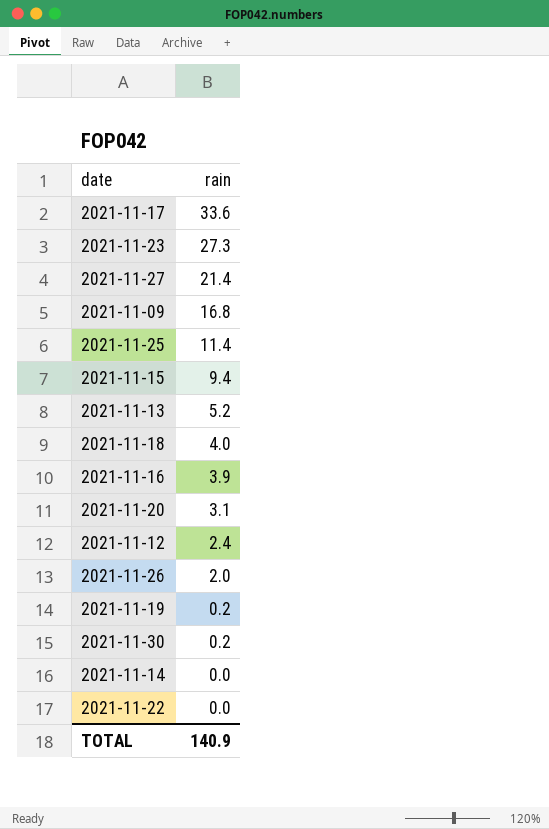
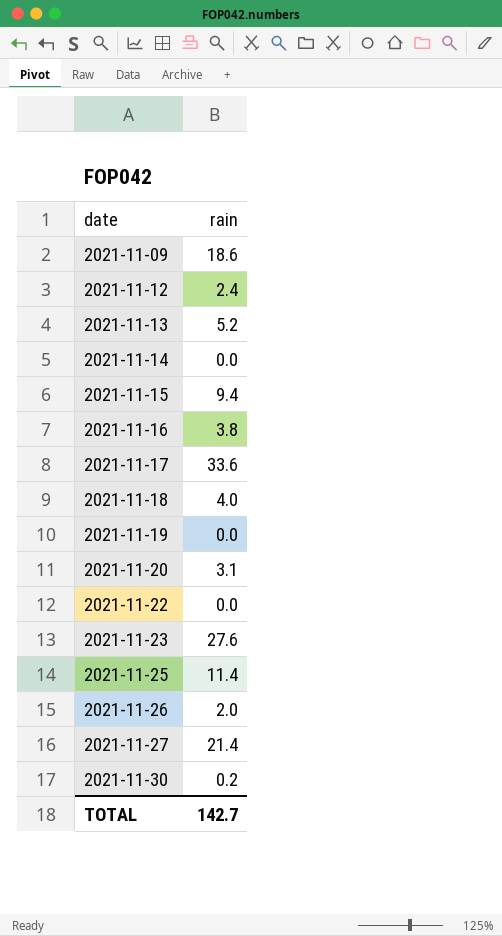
row order: rain descending -> date ascending
2021-11-09 | rain: 16.8 -> 18.6
2021-11-16 | rain: 3.9 -> 3.8
2021-11-19 | rain: 0.2 -> 0.0
2021-11-23 | rain: 27.3 -> 27.6
TOTAL | rain: 140.9 -> 142.7

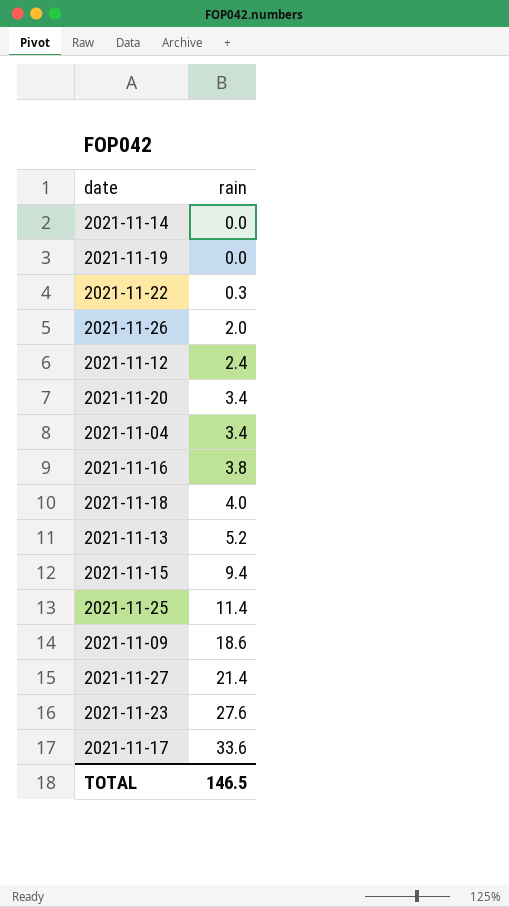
row order: date ascending -> rain ascending
row 2021-11-30: 0.2 -> none
2021-11-22 | rain: 0.0 -> 0.3
2021-11-20 | rain: 3.1 -> 3.4
row 2021-11-04: none -> 3.4
TOTAL | rain: 142.7 -> 146.5

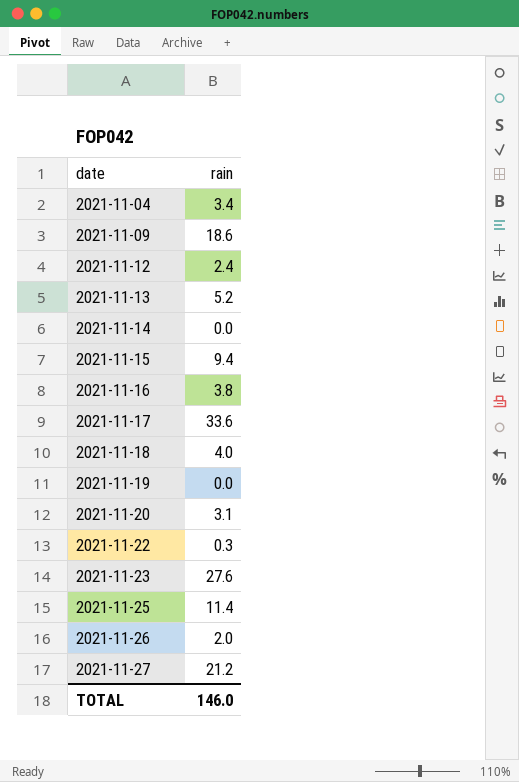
row order: rain ascending -> date ascending
2021-11-20 | rain: 3.4 -> 3.1
2021-11-27 | rain: 21.4 -> 21.2
TOTAL | rain: 146.5 -> 146.0

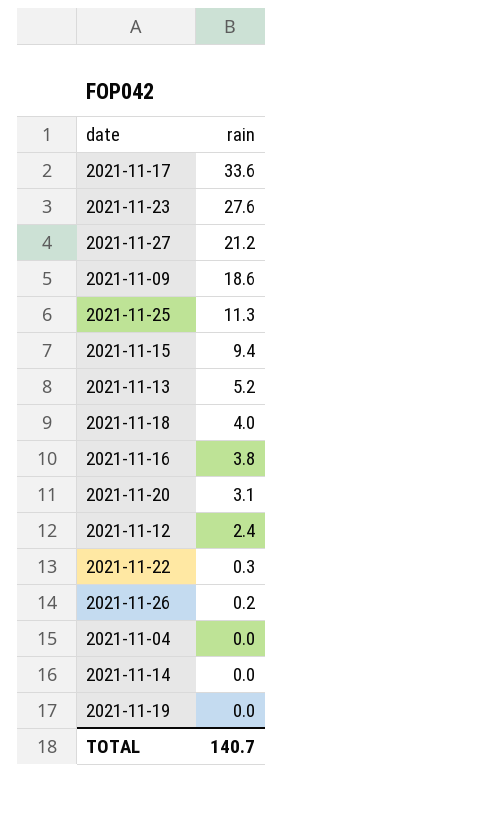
row order: date ascending -> rain descending
2021-11-25 | rain: 11.4 -> 11.3
2021-11-26 | rain: 2.0 -> 0.2
2021-11-04 | rain: 3.4 -> 0.0
TOTAL | rain: 146.0 -> 140.7

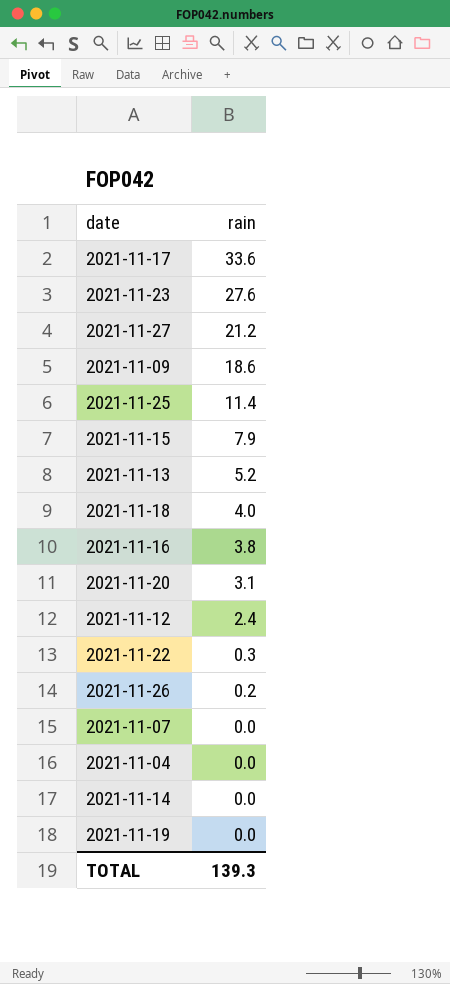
2021-11-25 | rain: 11.3 -> 11.4
2021-11-15 | rain: 9.4 -> 7.9
row 2021-11-07: none -> 0.0
TOTAL | rain: 140.7 -> 139.3

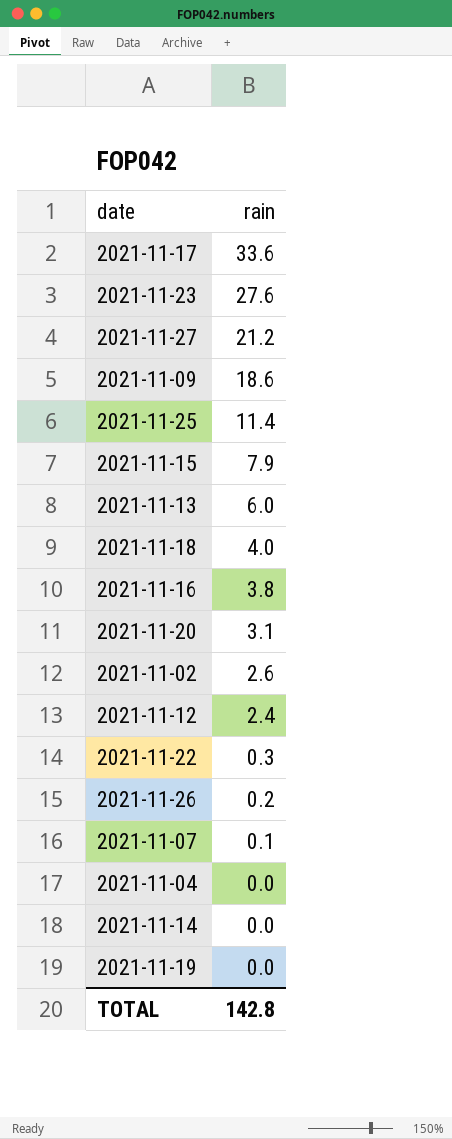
2021-11-13 | rain: 5.2 -> 6.0
row 2021-11-02: none -> 2.6
2021-11-07 | rain: 0.0 -> 0.1
TOTAL | rain: 139.3 -> 142.8

